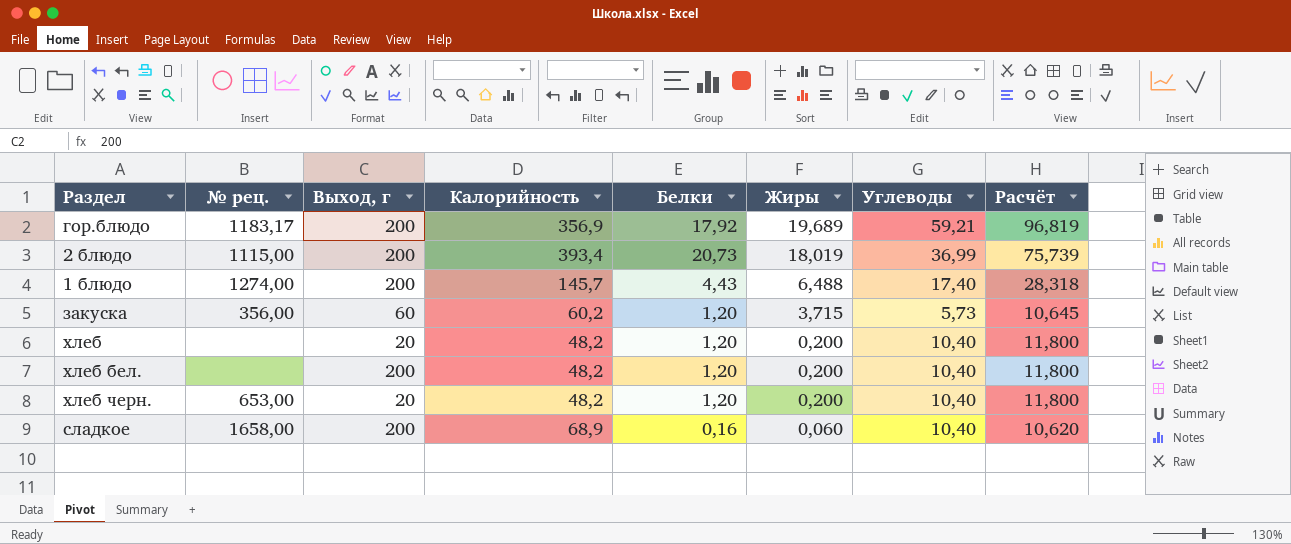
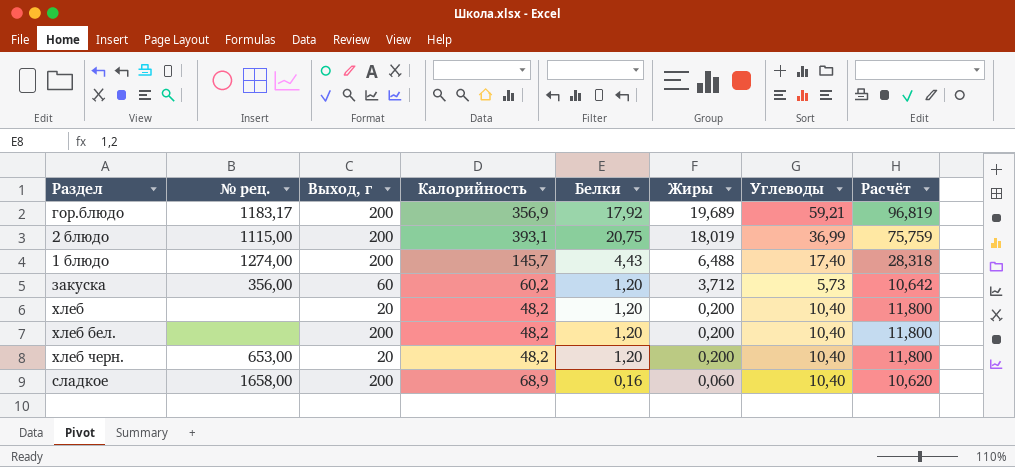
2 блюдо | Калорийность: 393,4 -> 393,1
2 блюдо | Белки: 20,73 -> 20,75
2 блюдо | Расчёт: 75,739 -> 75,759
закуска | Жиры: 3,715 -> 3,712
закуска | Расчёт: 10,645 -> 10,642

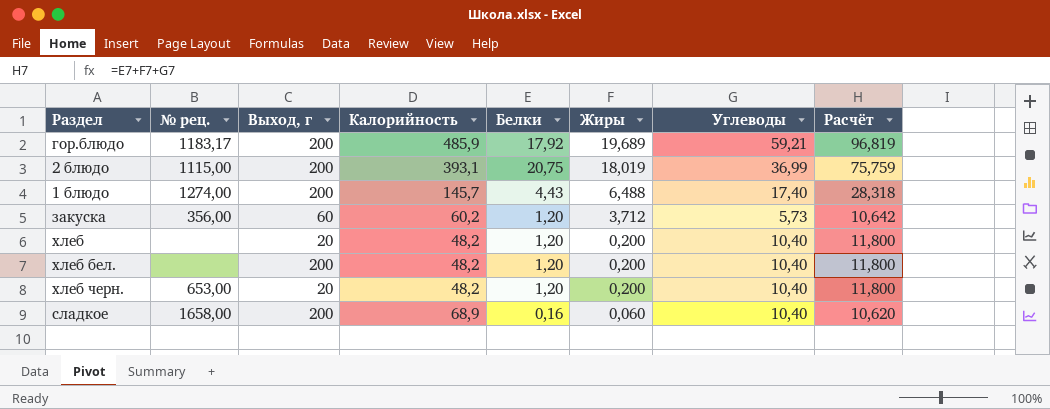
гор.блюдо | Калорийность: 356,9 -> 485,9

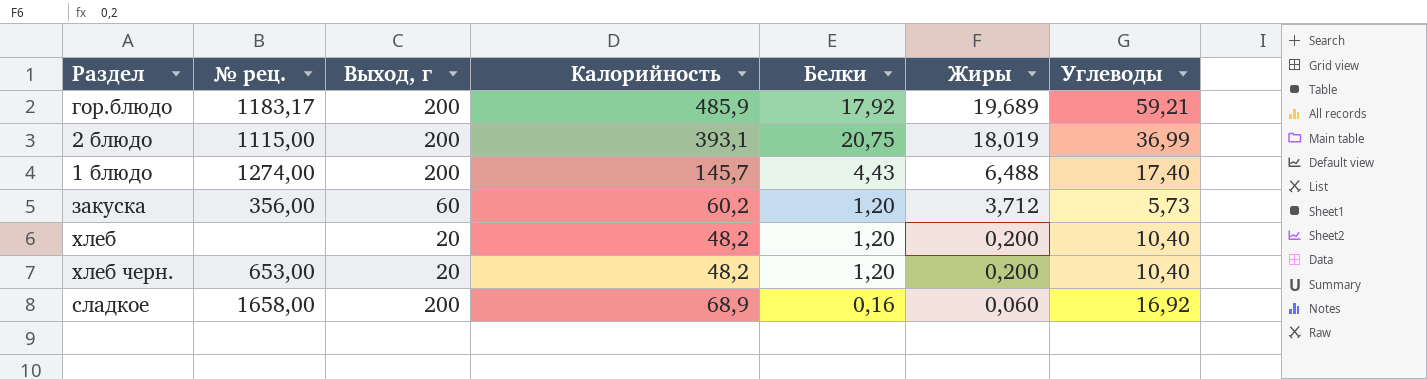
column Расчёт | formula: [Белки] + [Жиры] + [Углеводы] -> none
row хлеб бел.: none | 200 | 48,2 | 1,20 | 0,200 | 10,40 | 11,800 -> none
сладкое | Углеводы: 10,40 -> 16,92

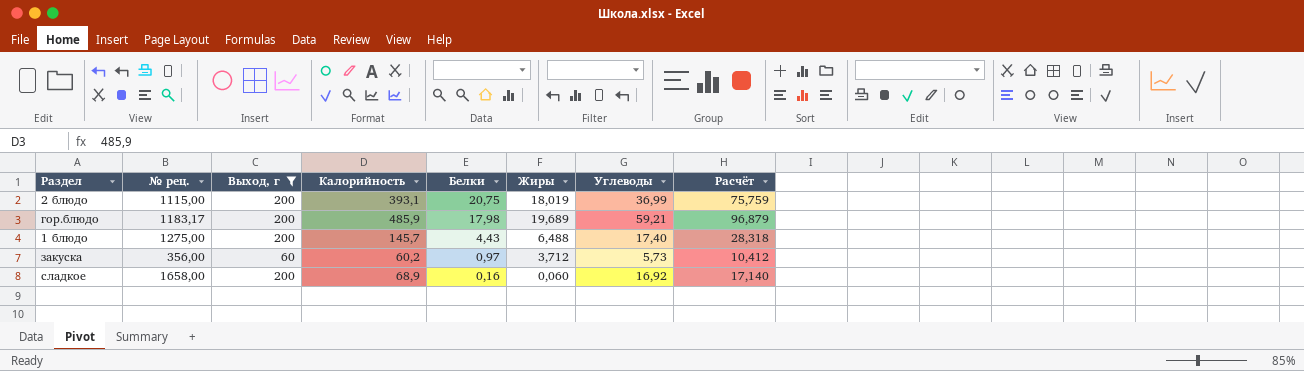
filter: none -> Выход, г != 20
row order: Жиры descending -> Белки descending
column Расчёт | formula: none -> [Белки] + [Жиры] + [Углеводы]
гор.блюдо | Белки: 17,92 -> 17,98
1 блюдо | № рец.: 1274,00 -> 1275,00
закуска | Белки: 1,20 -> 0,97

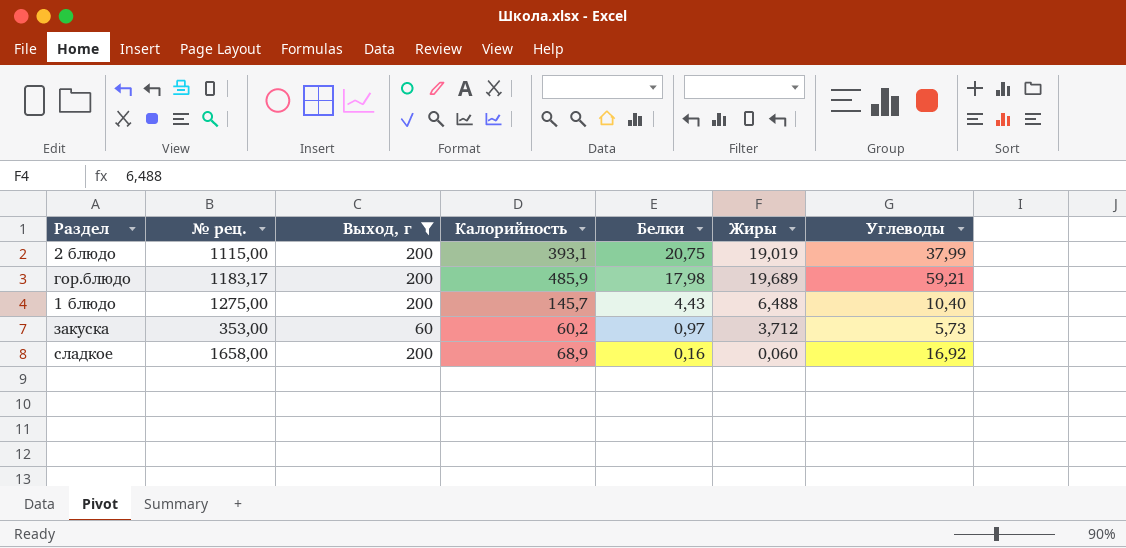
column Расчёт | formula: [Белки] + [Жиры] + [Углеводы] -> none
2 блюдо | Жиры: 18,019 -> 19,019
2 блюдо | Углеводы: 36,99 -> 37,99
1 блюдо | Углеводы: 17,40 -> 10,40
закуска | № рец.: 356,00 -> 353,00

